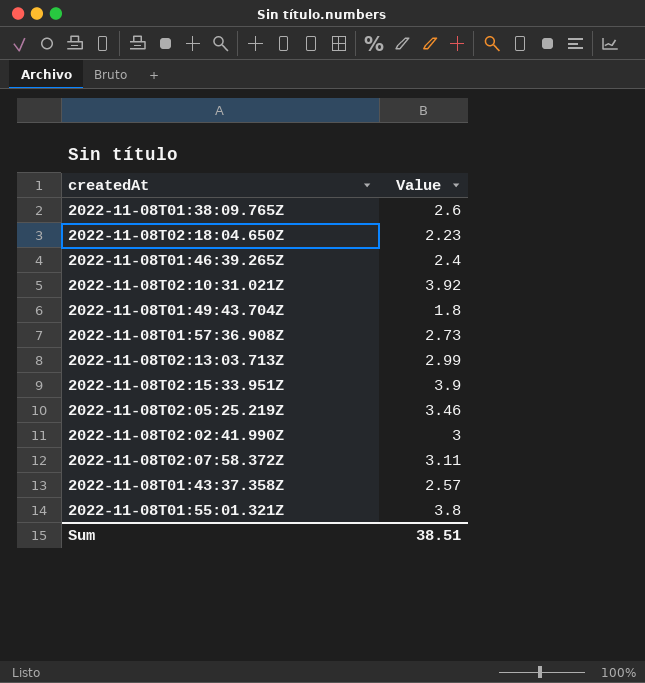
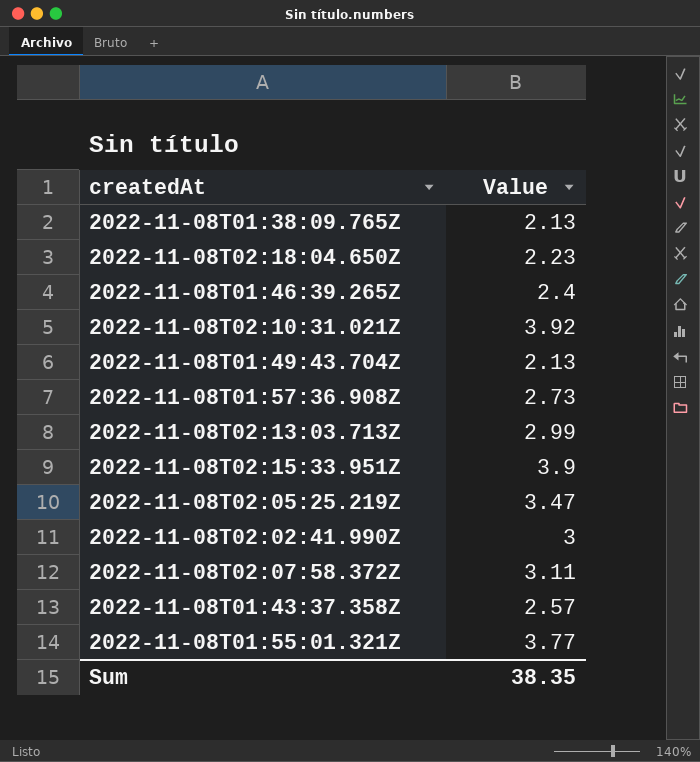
2022-11-08T01:38:09.765Z | Value: 2.6 -> 2.13
2022-11-08T01:49:43.704Z | Value: 1.8 -> 2.13
2022-11-08T02:05:25.219Z | Value: 3.46 -> 3.47
2022-11-08T01:55:01.321Z | Value: 3.8 -> 3.77
Sum | Value: 38.51 -> 38.35

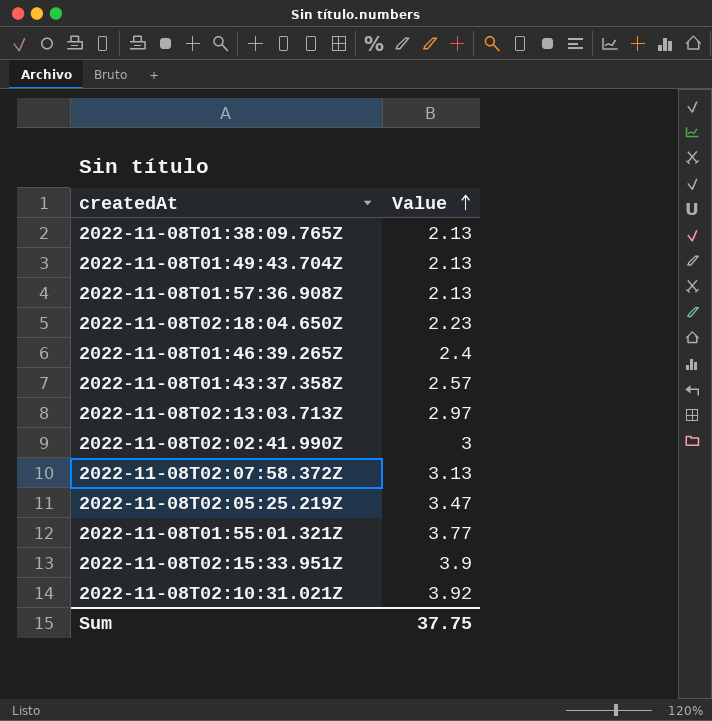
row order: none -> Value ascending
2022-11-08T01:57:36.908Z | Value: 2.73 -> 2.13
2022-11-08T02:13:03.713Z | Value: 2.99 -> 2.97
2022-11-08T02:07:58.372Z | Value: 3.11 -> 3.13
Sum | Value: 38.35 -> 37.75

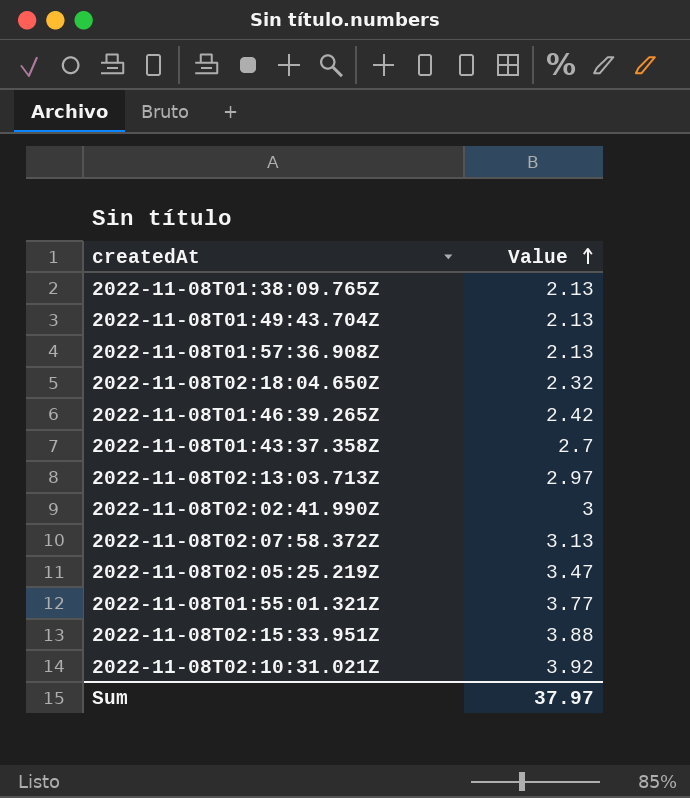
2022-11-08T02:18:04.650Z | Value: 2.23 -> 2.32
2022-11-08T01:46:39.265Z | Value: 2.4 -> 2.42
2022-11-08T01:43:37.358Z | Value: 2.57 -> 2.7
2022-11-08T02:15:33.951Z | Value: 3.9 -> 3.88
Sum | Value: 37.75 -> 37.97

